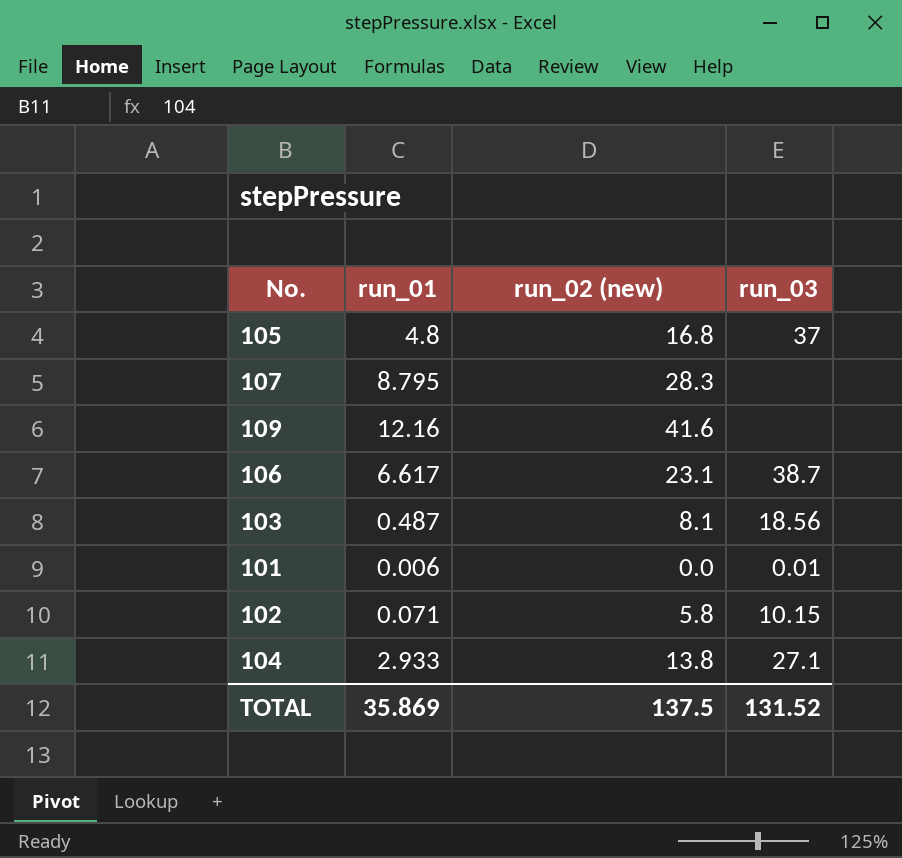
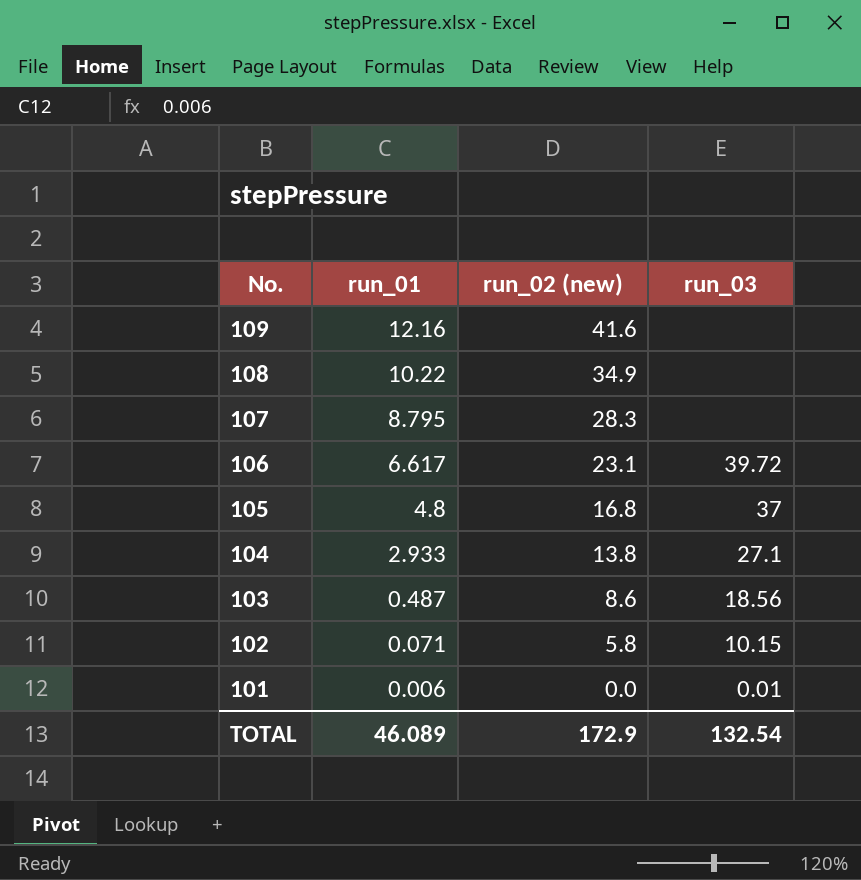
row order: none -> No. descending
row 108: none -> 10.22 | 34.9 | none
106 | run_03: 38.7 -> 39.72
103 | run_02 (new): 8.1 -> 8.6
TOTAL | run_01: 35.869 -> 46.089
TOTAL | run_02 (new): 137.5 -> 172.9
TOTAL | run_03: 131.52 -> 132.54

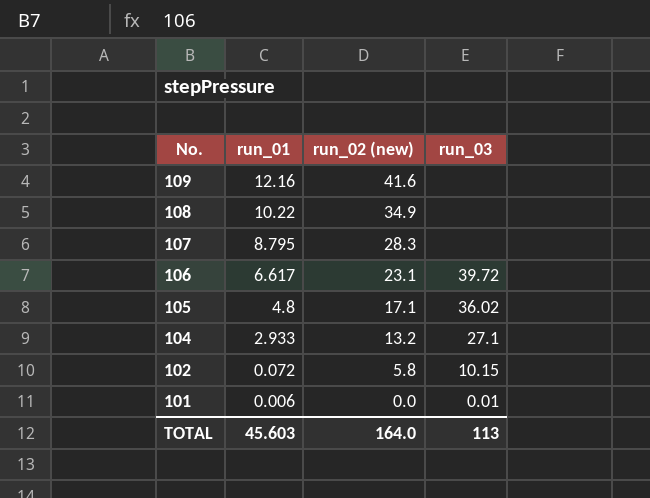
row 103: 0.487 | 8.6 | 18.56 -> none
105 | run_02 (new): 16.8 -> 17.1
105 | run_03: 37 -> 36.02
104 | run_02 (new): 13.8 -> 13.2
102 | run_01: 0.071 -> 0.072
TOTAL | run_01: 46.089 -> 45.603
TOTAL | run_02 (new): 172.9 -> 164.0
TOTAL | run_03: 132.54 -> 113

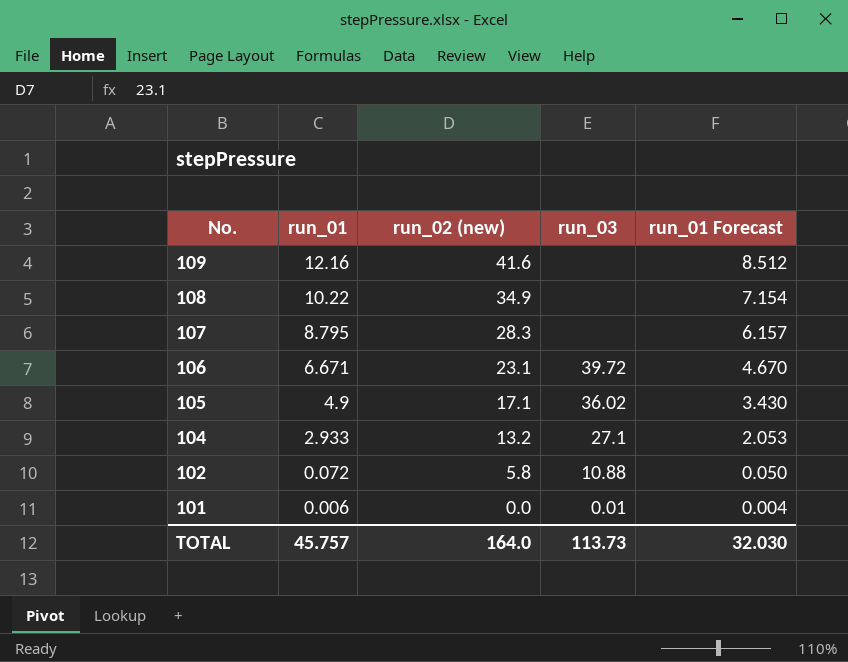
column run_01 Forecast | formula: none -> [run_01] * 0.7
106 | run_01: 6.617 -> 6.671
105 | run_01: 4.8 -> 4.9
102 | run_03: 10.15 -> 10.88
TOTAL | run_01: 45.603 -> 45.757
TOTAL | run_03: 113 -> 113.73

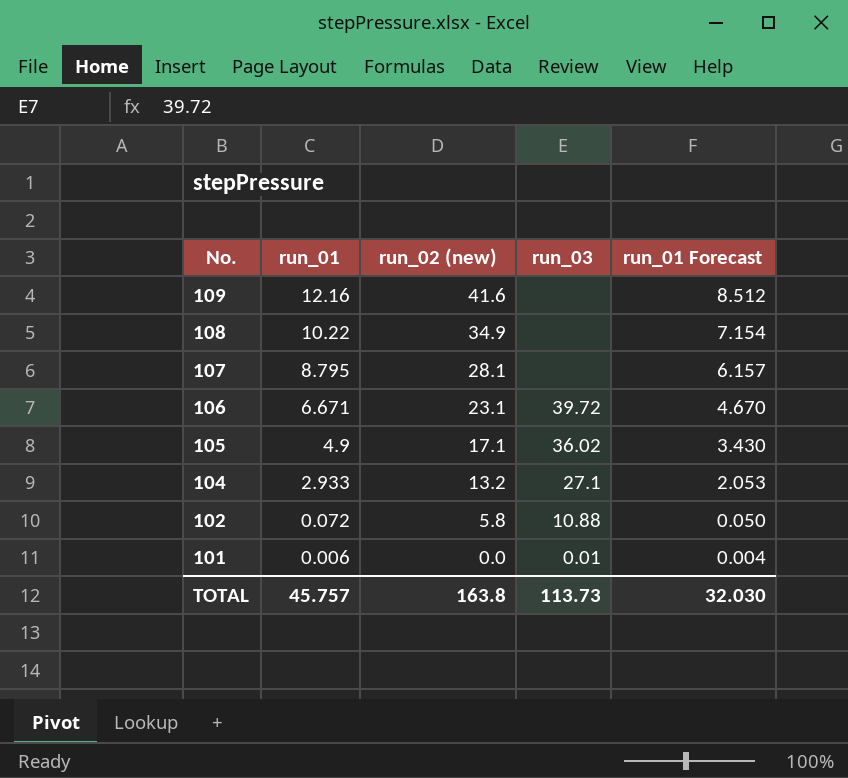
107 | run_02 (new): 28.3 -> 28.1
TOTAL | run_02 (new): 164.0 -> 163.8

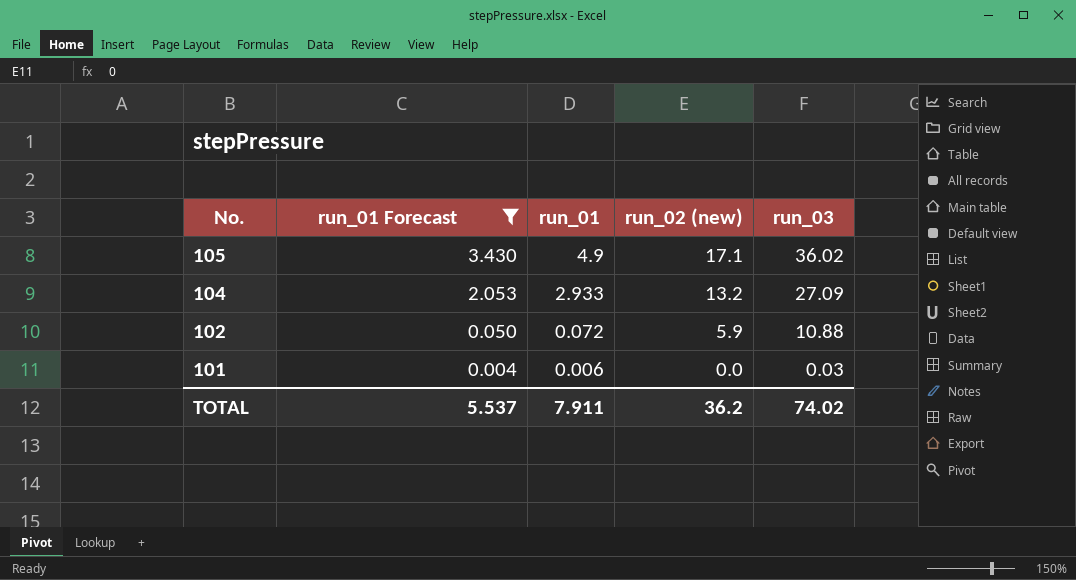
filter: none -> run_01 Forecast <= 3.430
column run_01 Forecast | position: 5 -> 2
104 | run_03: 27.1 -> 27.09
102 | run_02 (new): 5.8 -> 5.9
101 | run_03: 0.01 -> 0.03
TOTAL | run_01 Forecast: 32.030 -> 5.537
TOTAL | run_01: 45.757 -> 7.911
TOTAL | run_02 (new): 163.8 -> 36.2
TOTAL | run_03: 113.73 -> 74.02

